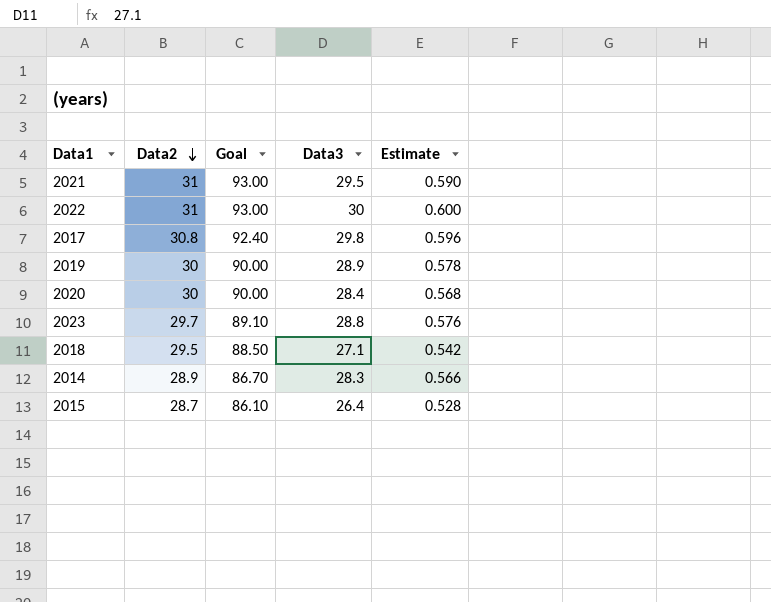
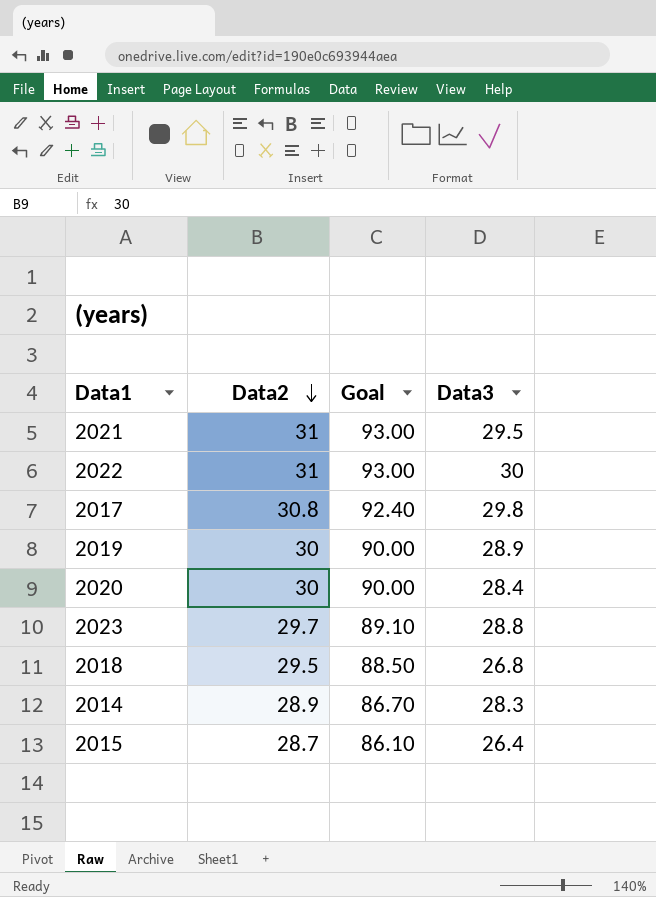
column Estimate | formula: [Data3] * 0.02 -> none
2018 | Data3: 27.1 -> 26.8

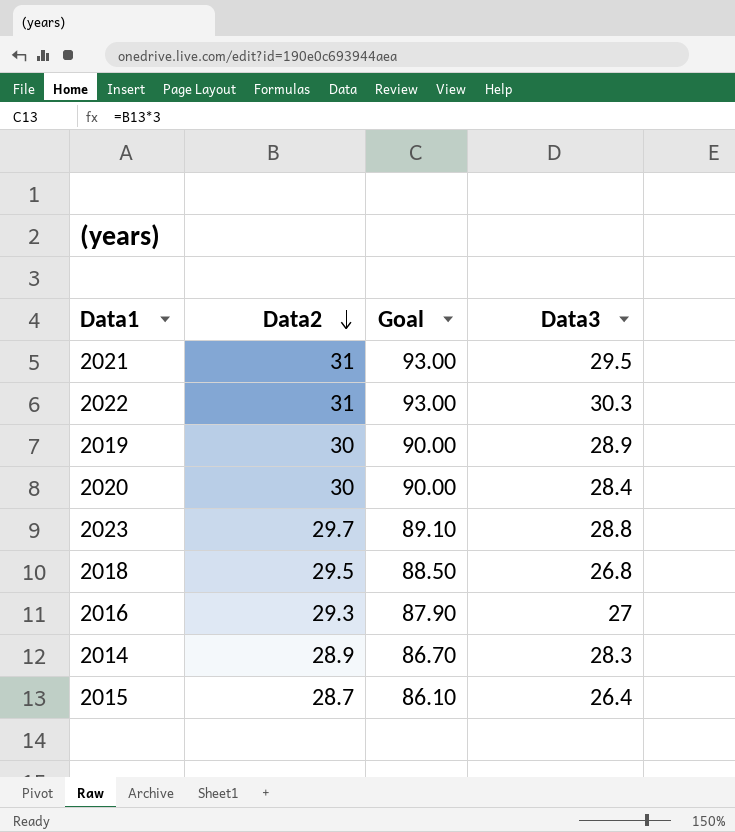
row 2017: 30.8 | 92.40 | 29.8 -> none
2022 | Data3: 30 -> 30.3
row 2016: none -> 29.3 | 87.90 | 27

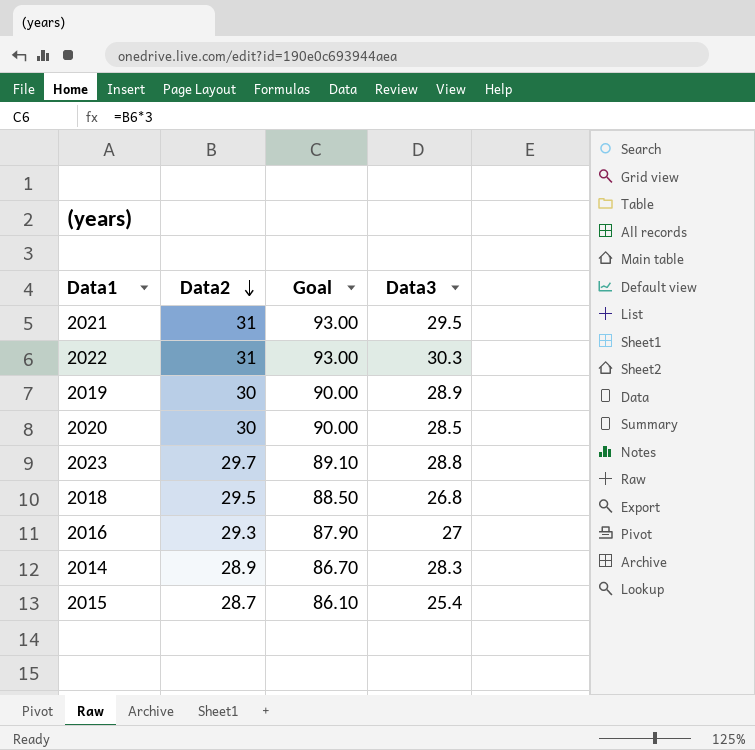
2020 | Data3: 28.4 -> 28.5
2015 | Data3: 26.4 -> 25.4

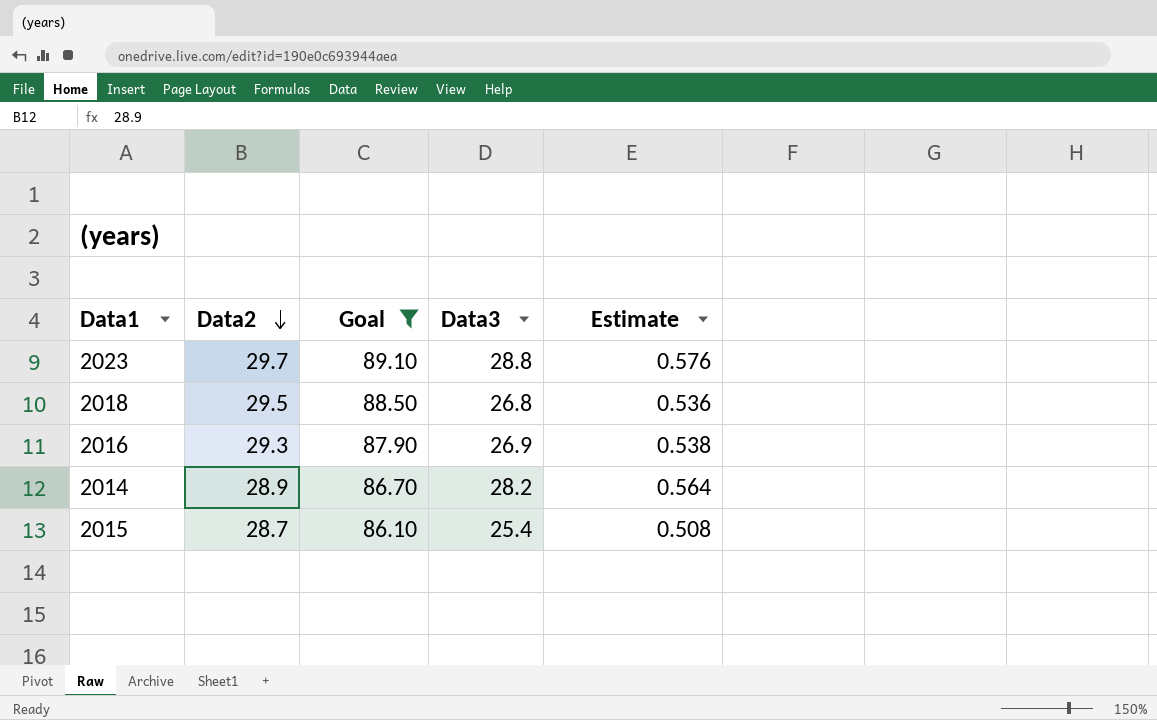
filter: none -> Goal <= 89.10
column Estimate | formula: none -> [Data3] * 0.02
2016 | Data3: 27 -> 26.9
2014 | Data3: 28.3 -> 28.2

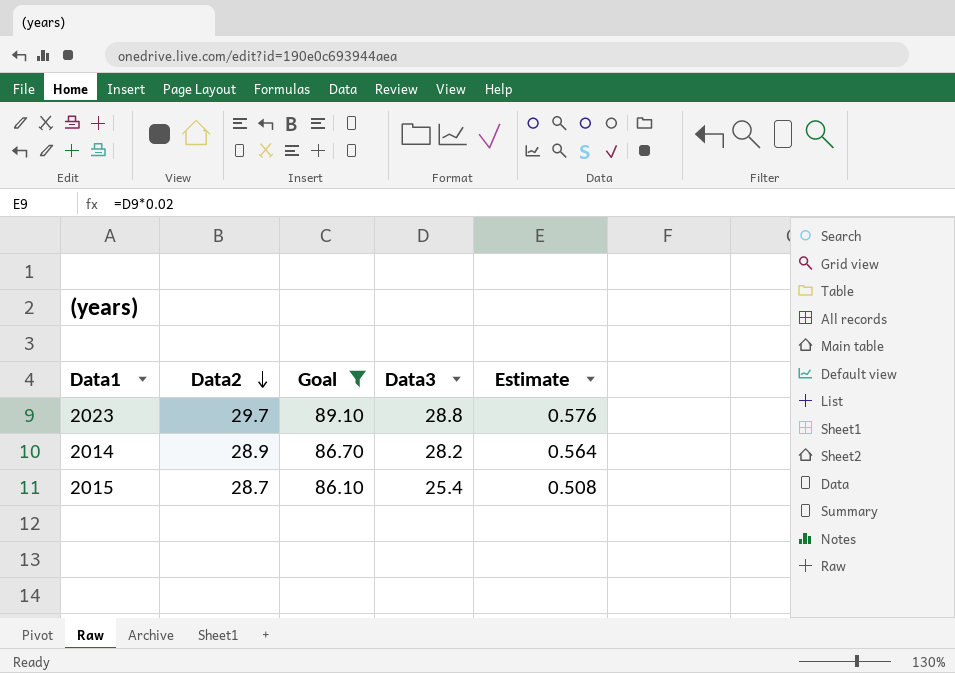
row 2018: 29.5 | 88.50 | 26.8 | 0.536 -> none
row 2016: 29.3 | 87.90 | 26.9 | 0.538 -> none

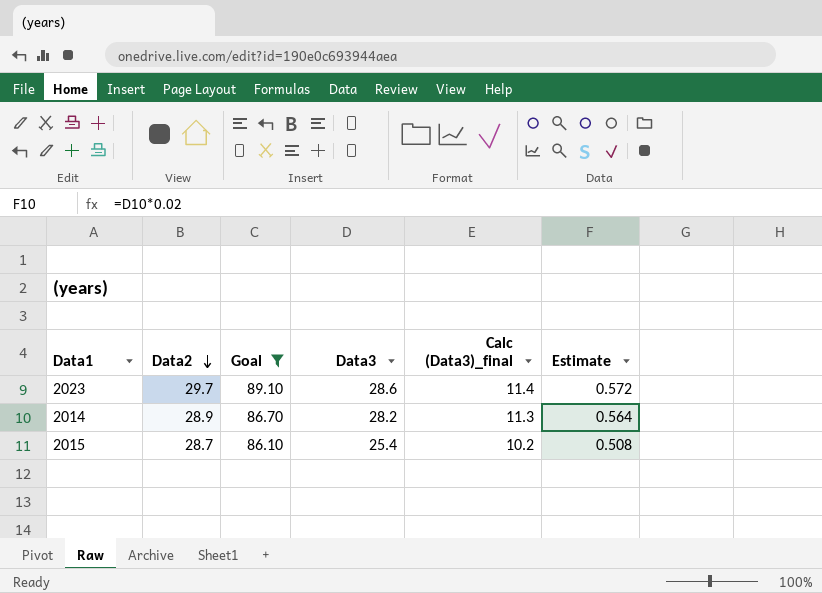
column Calc (Data3)_final | formula: none -> [Data3] * 0.4
2023 | Data3: 28.8 -> 28.6
2023 | Estimate: 0.576 -> 0.572

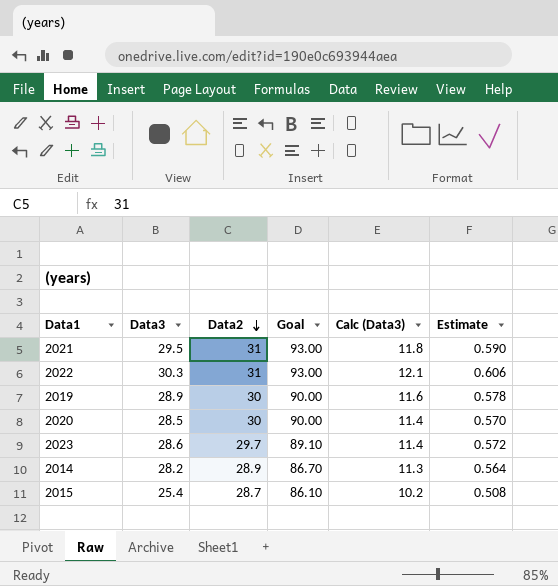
filter: Goal <= 89.10 -> none
column Data3 | position: 4 -> 2
column name: Calc (Data3)_final -> Calc (Data3)

